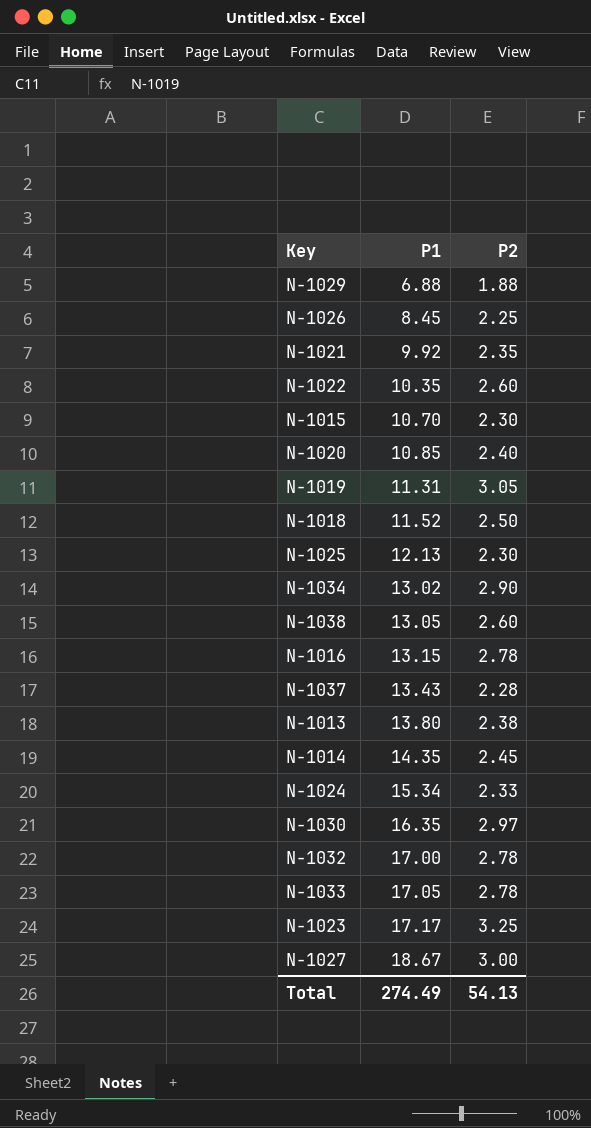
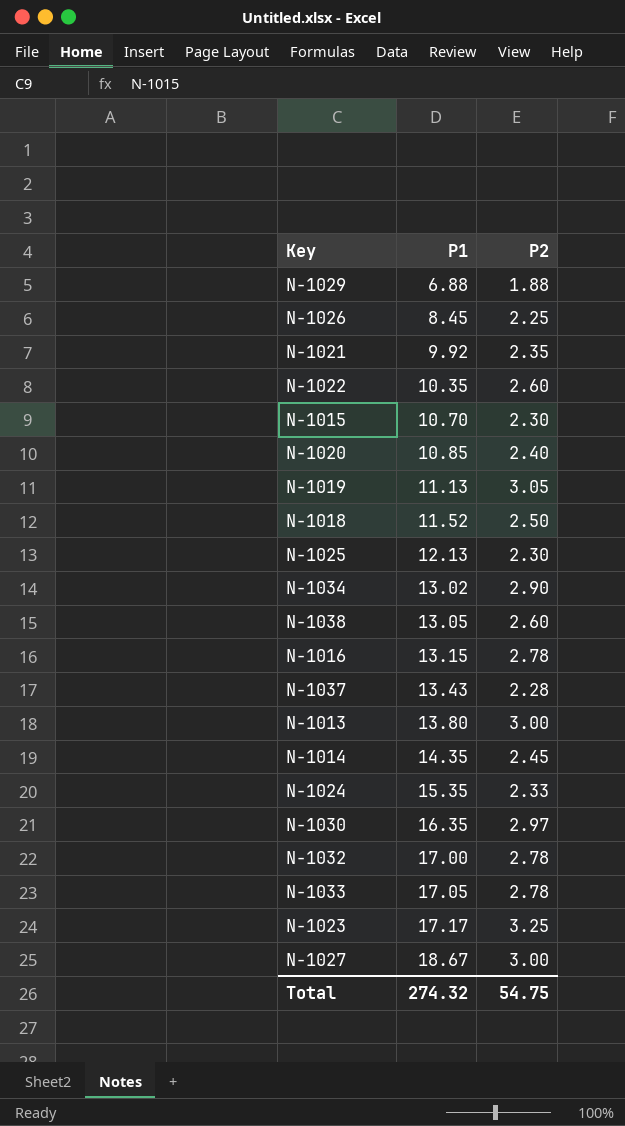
N-1019 | P1: 11.31 -> 11.13
N-1013 | P2: 2.38 -> 3.00
N-1024 | P1: 15.34 -> 15.35
Total | P1: 274.49 -> 274.32
Total | P2: 54.13 -> 54.75

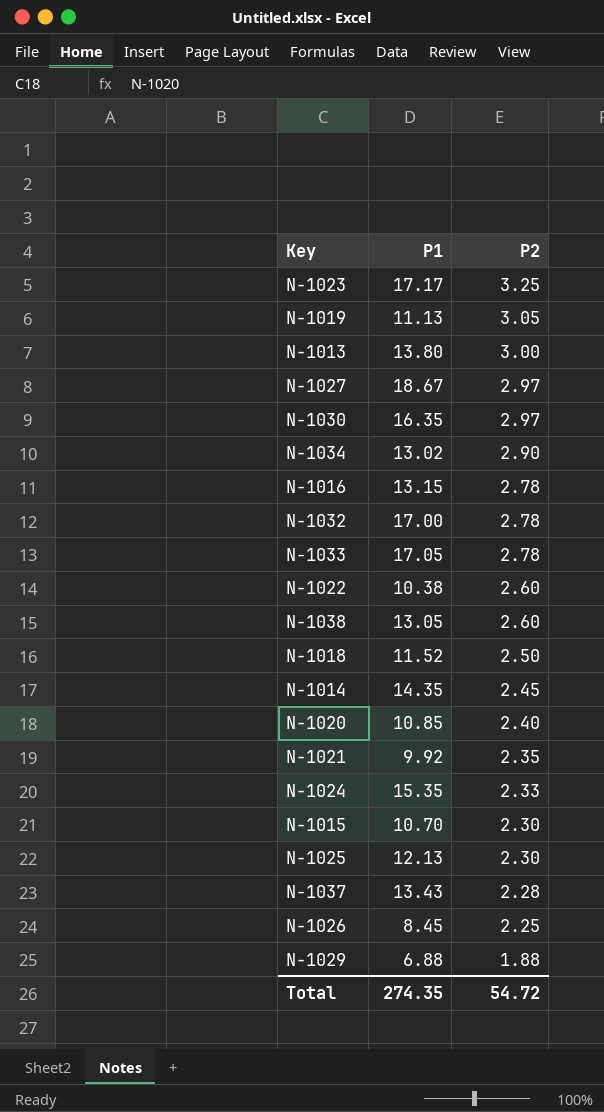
row order: P1 ascending -> P2 descending
N-1027 | P2: 3.00 -> 2.97
N-1022 | P1: 10.35 -> 10.38
Total | P1: 274.32 -> 274.35
Total | P2: 54.75 -> 54.72

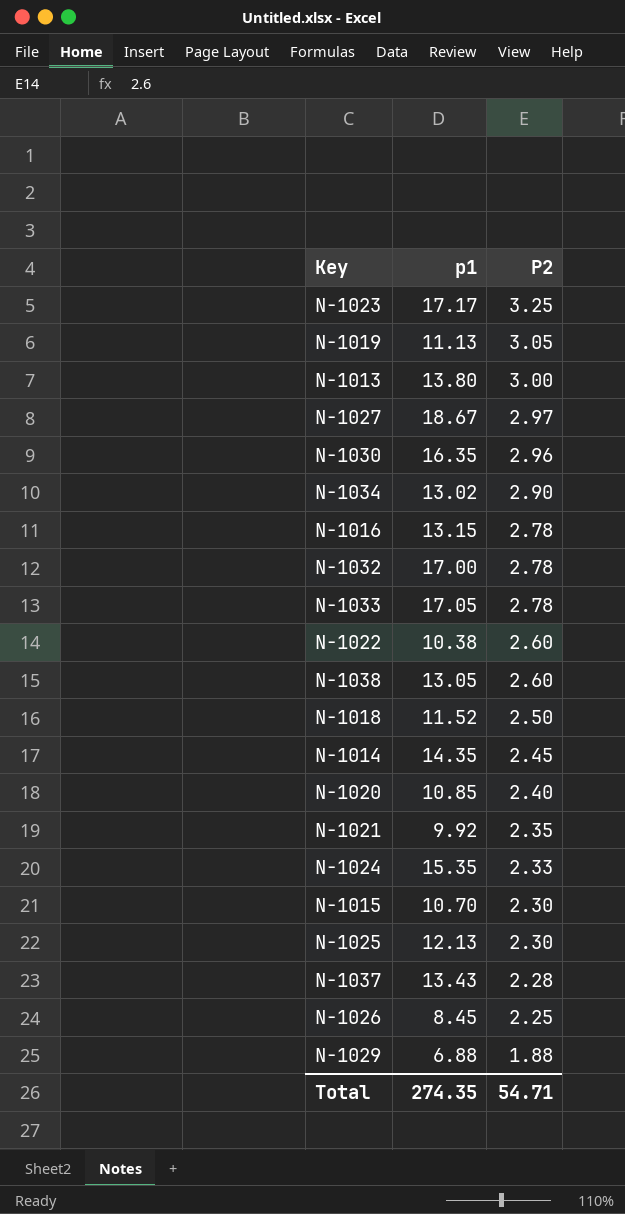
column name: P1 -> p1
N-1030 | P2: 2.97 -> 2.96
Total | P2: 54.72 -> 54.71

